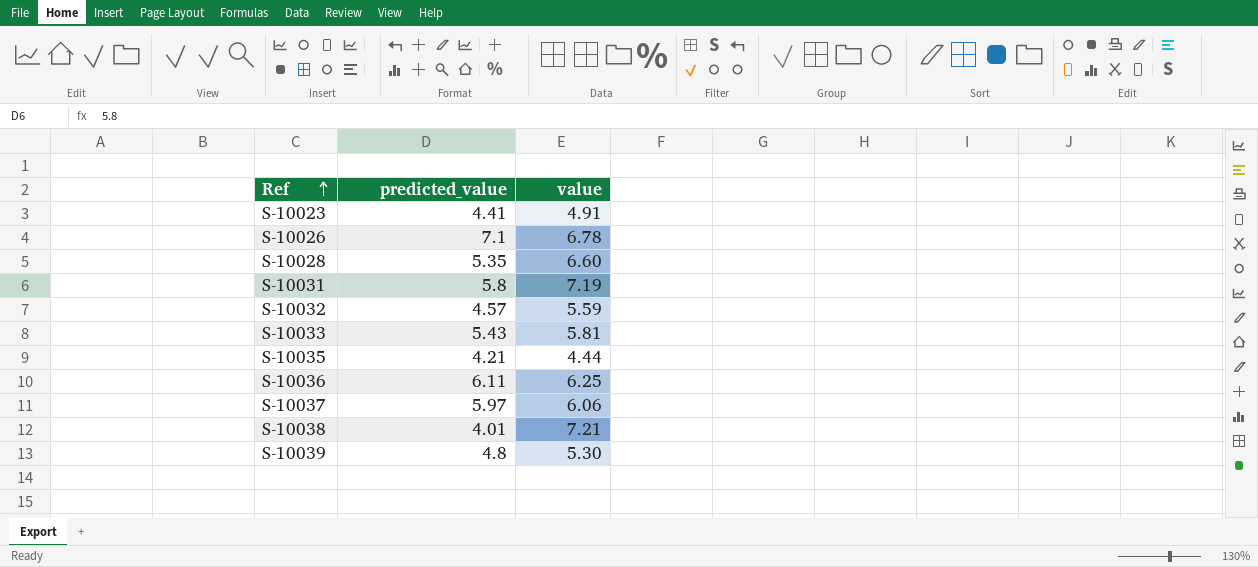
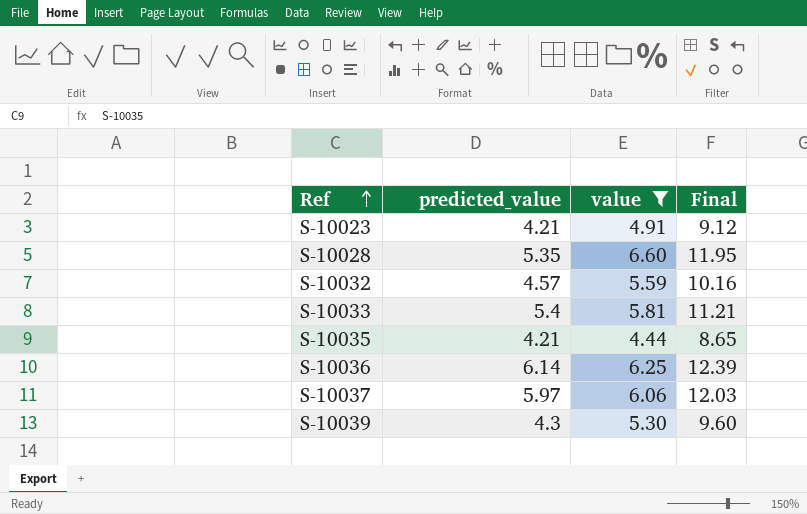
filter: none -> value <= 6.60
column Final | formula: none -> [predicted_value] + [value]
S-10023 | predicted_value: 4.41 -> 4.21
S-10033 | predicted_value: 5.43 -> 5.4
S-10036 | predicted_value: 6.11 -> 6.14
S-10039 | predicted_value: 4.8 -> 4.3

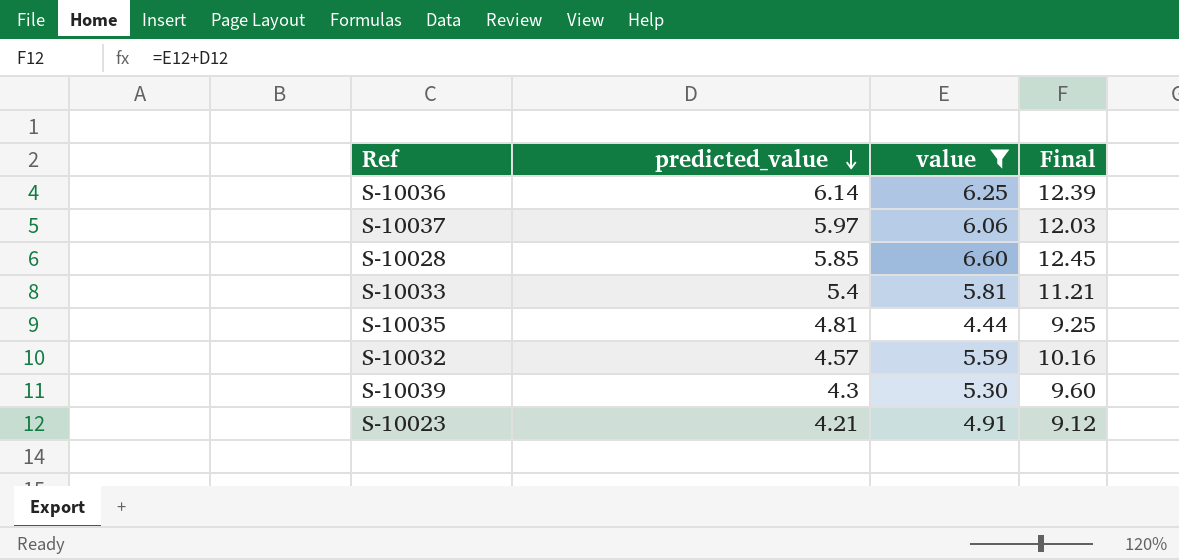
row order: Ref ascending -> predicted_value descending
S-10028 | predicted_value: 5.35 -> 5.85
S-10028 | Final: 11.95 -> 12.45
S-10035 | predicted_value: 4.21 -> 4.81
S-10035 | Final: 8.65 -> 9.25

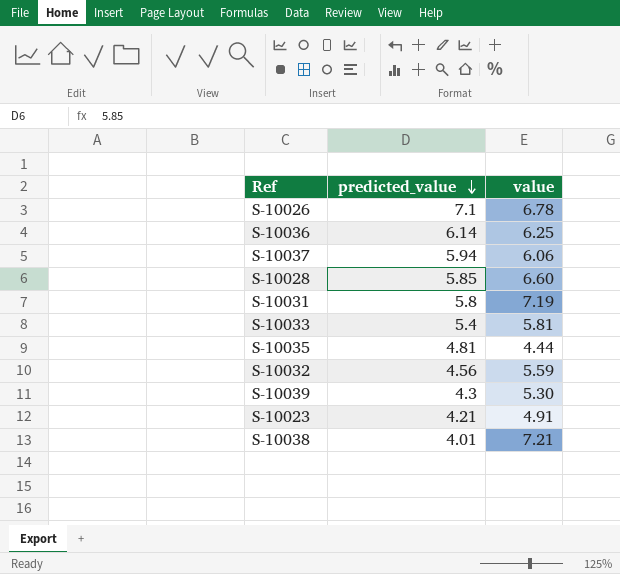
filter: value <= 6.60 -> none
column Final | formula: [predicted_value] + [value] -> none
S-10037 | predicted_value: 5.97 -> 5.94
S-10032 | predicted_value: 4.57 -> 4.56

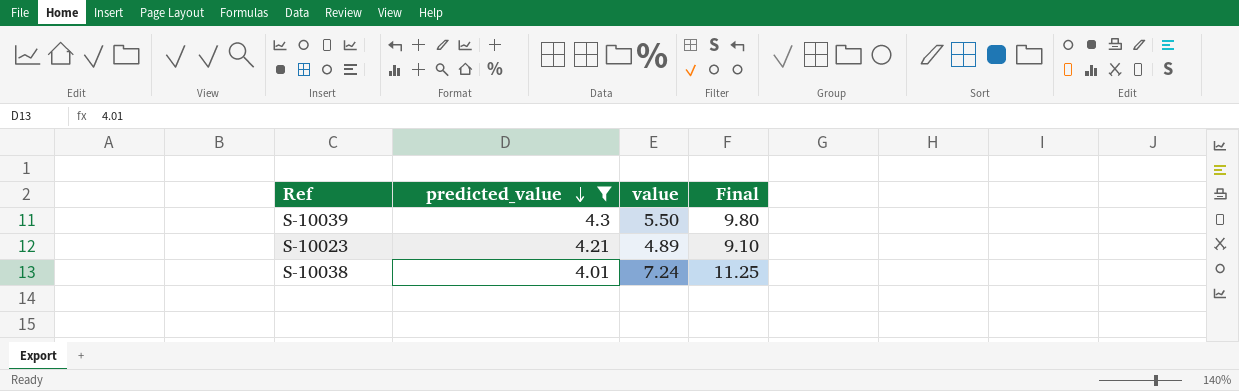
filter: none -> predicted_value <= 4.3
column Final | formula: none -> [predicted_value] + [value]
S-10039 | value: 5.30 -> 5.50
S-10023 | value: 4.91 -> 4.89
S-10038 | value: 7.21 -> 7.24

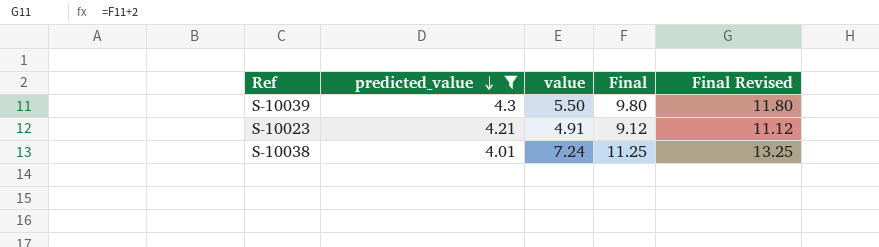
column Final Revised | formula: none -> [Final] + 2
S-10023 | value: 4.89 -> 4.91
S-10023 | Final: 9.10 -> 9.12

